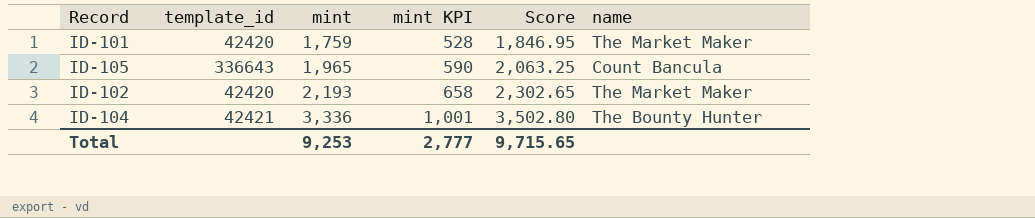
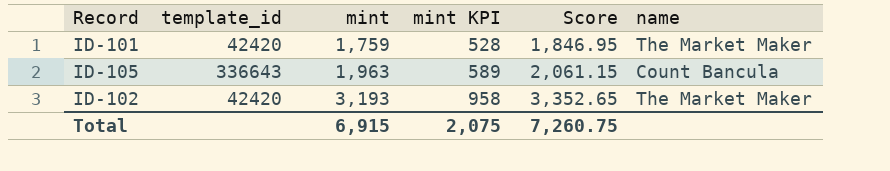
row ID-104: 42421 | 3,336 | 1,001 | 3,502.80 | The Bounty Hunter -> none
ID-105 | mint: 1,965 -> 1,963
ID-105 | mint KPI: 590 -> 589
ID-105 | Score: 2,063.25 -> 2,061.15
ID-102 | mint: 2,193 -> 3,193
ID-102 | mint KPI: 658 -> 958
ID-102 | Score: 2,302.65 -> 3,352.65
Total | mint: 9,253 -> 6,915
Total | mint KPI: 2,777 -> 2,075
Total | Score: 9,715.65 -> 7,260.75

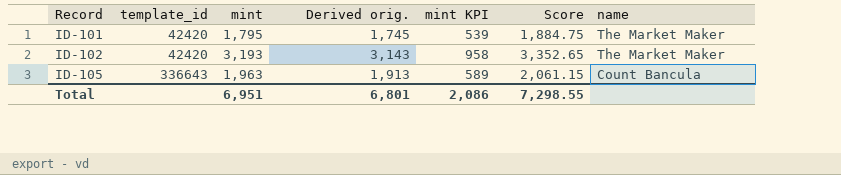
row order: mint ascending -> Record ascending
column Derived orig. | formula: none -> [mint] - 50
ID-101 | mint: 1,759 -> 1,795
ID-101 | mint KPI: 528 -> 539
ID-101 | Score: 1,846.95 -> 1,884.75
Total | mint: 6,915 -> 6,951
Total | mint KPI: 2,075 -> 2,086
Total | Score: 7,260.75 -> 7,298.55

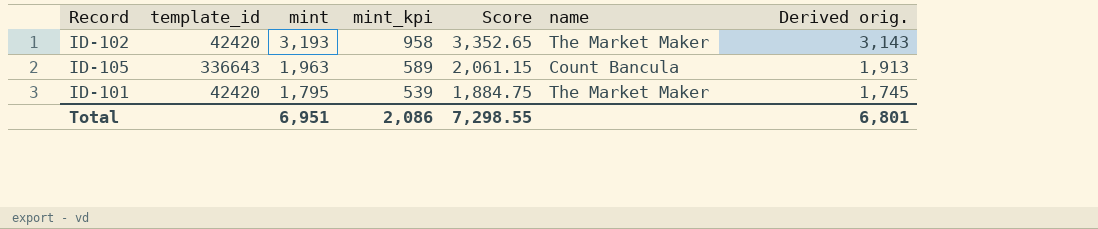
row order: Record ascending -> mint descending
column name: mint KPI -> mint_kpi
column Derived orig. | position: 4 -> 7

